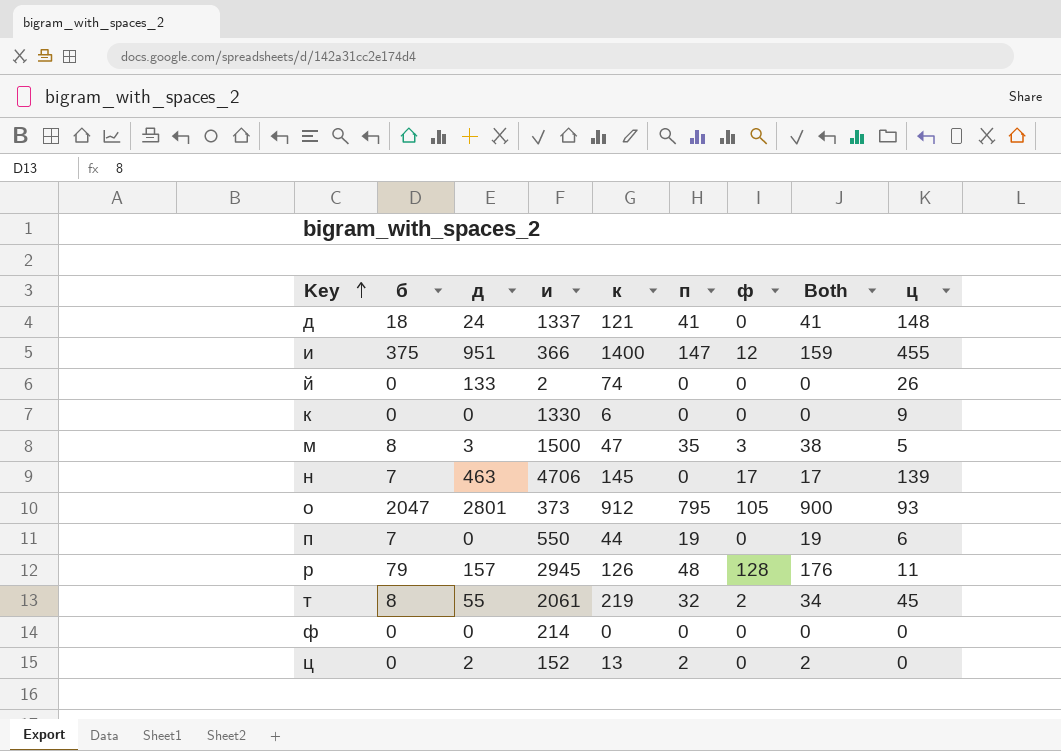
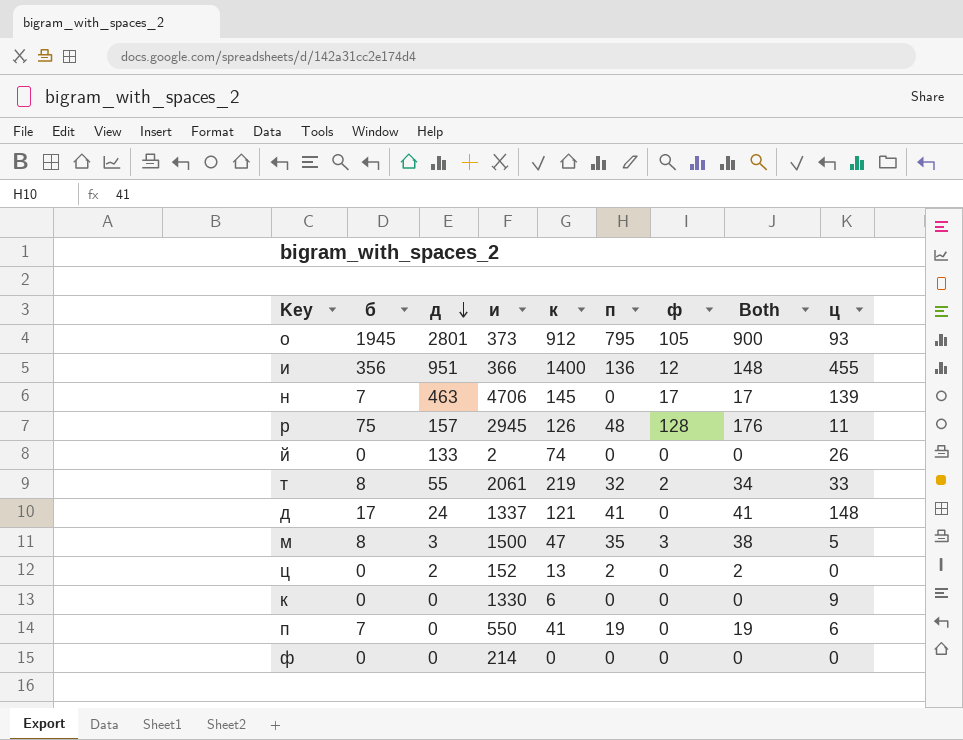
row order: Key ascending -> д descending
о | б: 2047 -> 1945
и | б: 375 -> 356
и | п: 147 -> 136
и | Both: 159 -> 148
р | б: 79 -> 75
т | ц: 45 -> 33
д | б: 18 -> 17
п | к: 44 -> 41

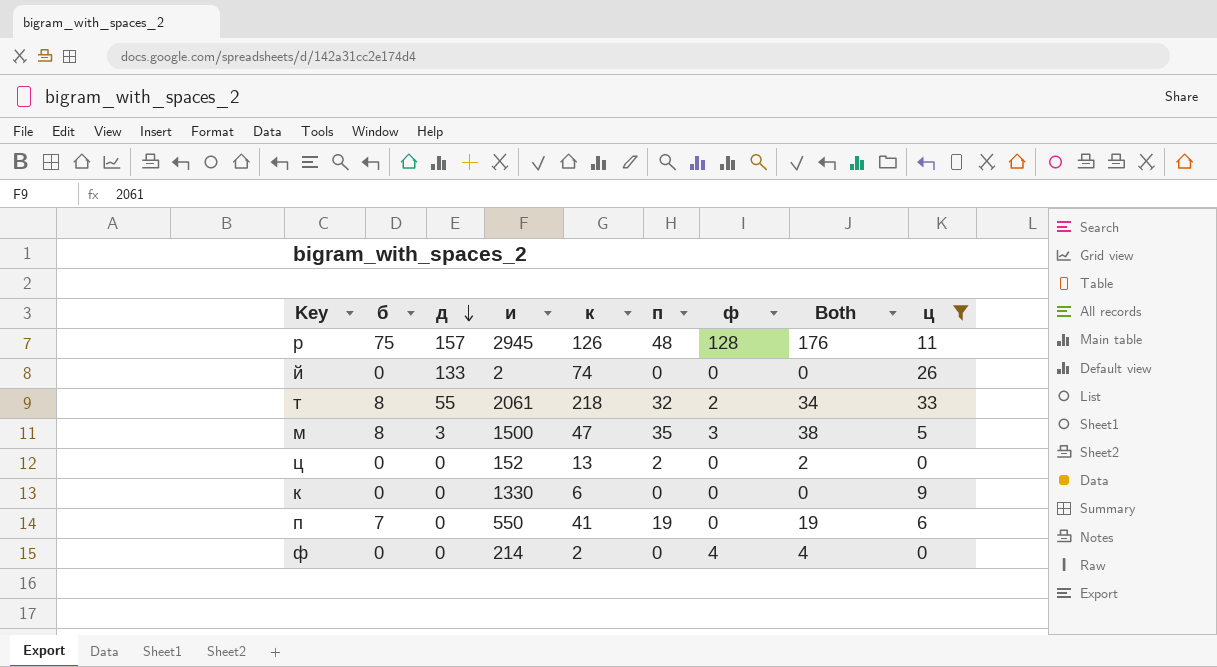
filter: none -> ц <= 33
т | к: 219 -> 218
ц | д: 2 -> 0
ф | к: 0 -> 2
ф | ф: 0 -> 4
ф | Both: 0 -> 4

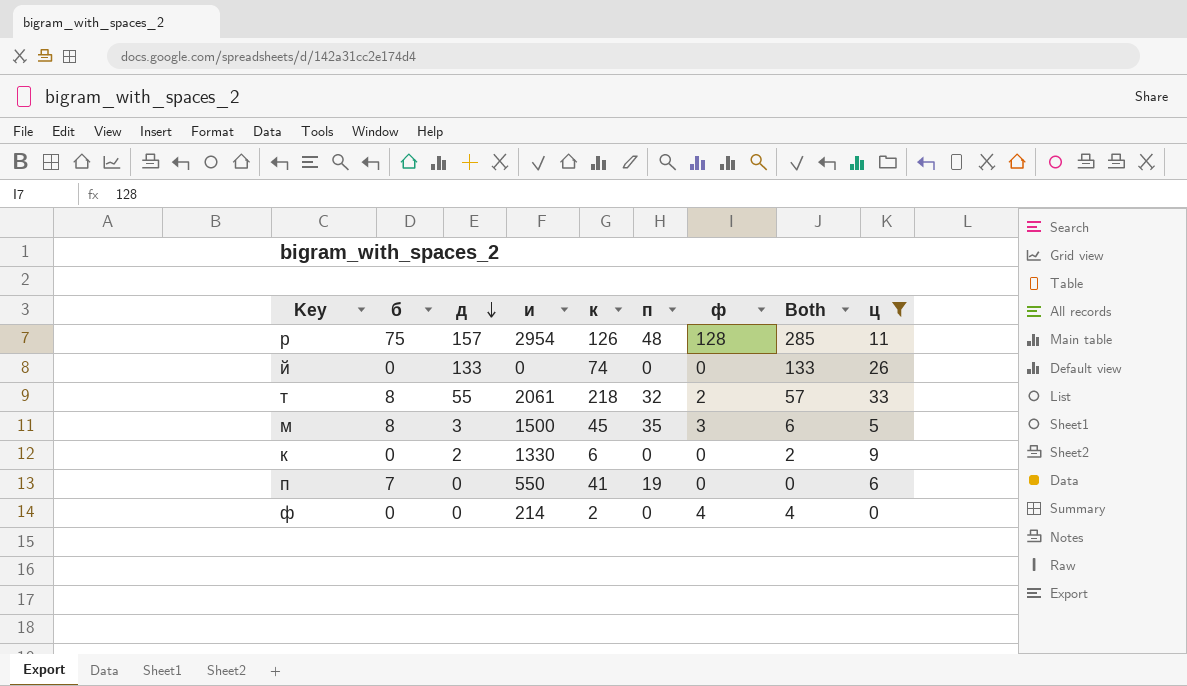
column Both | formula: [п] + [ф] -> [д] + [ф]
row ц: 0 | 0 | 152 | 13 | 2 | 0 | 2 | 0 -> none
р | и: 2945 -> 2954
й | и: 2 -> 0
м | к: 47 -> 45
к | д: 0 -> 2

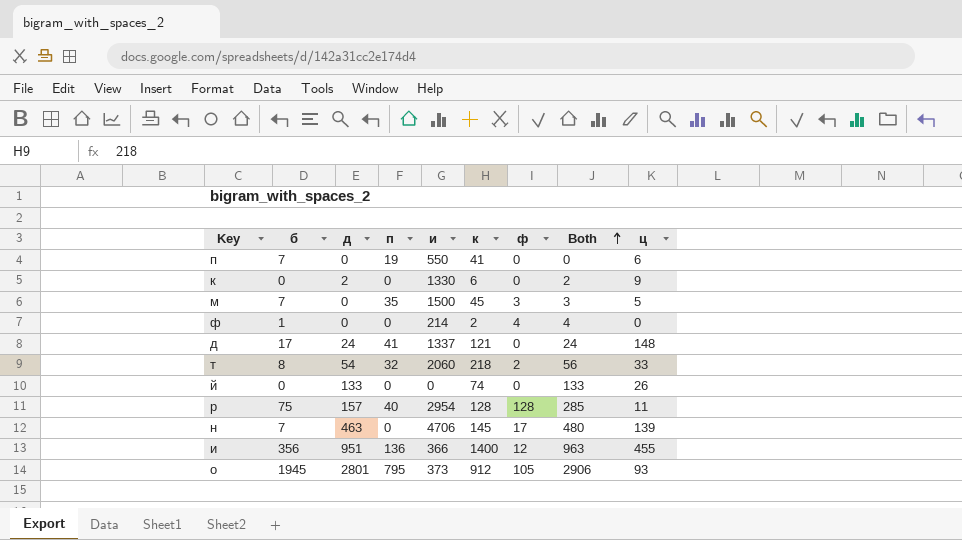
filter: ц <= 33 -> none
row order: д descending -> Both ascending
column п | position: 6 -> 4
м | б: 8 -> 7
м | д: 3 -> 0
м | Both: 6 -> 3
ф | б: 0 -> 1
т | д: 55 -> 54
т | и: 2061 -> 2060
т | Both: 57 -> 56
р | п: 48 -> 40
р | к: 126 -> 128

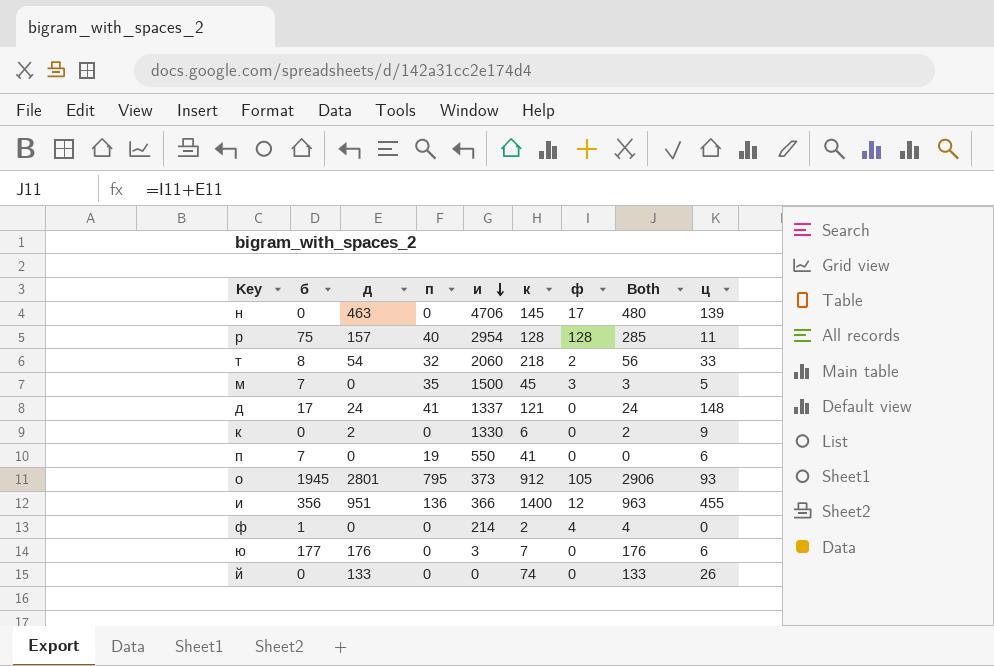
row order: Both ascending -> и descending
н | б: 7 -> 0
row ю: none -> 177 | 176 | 0 | 3 | 7 | 0 | 176 | 6

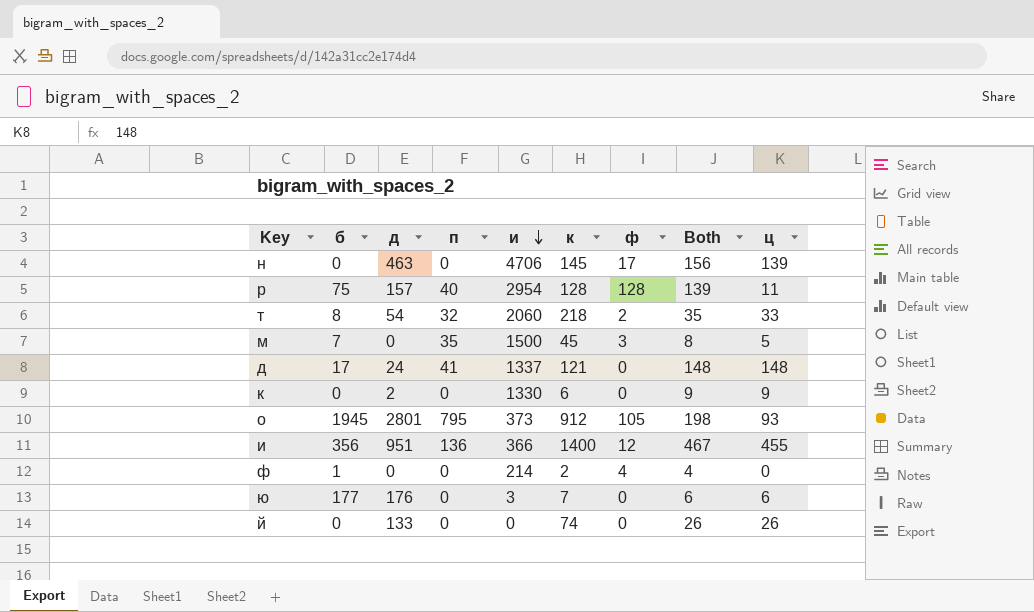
column Both | formula: [д] + [ф] -> [ф] + [ц]
row п: 7 | 0 | 19 | 550 | 41 | 0 | 0 | 6 -> none

